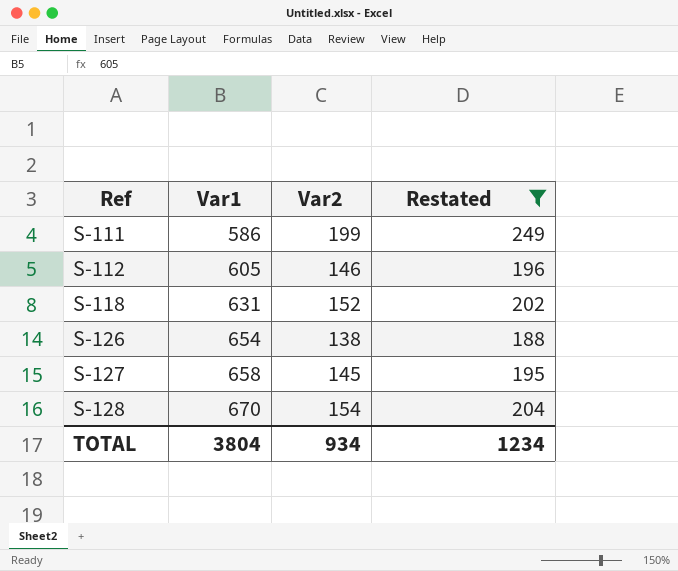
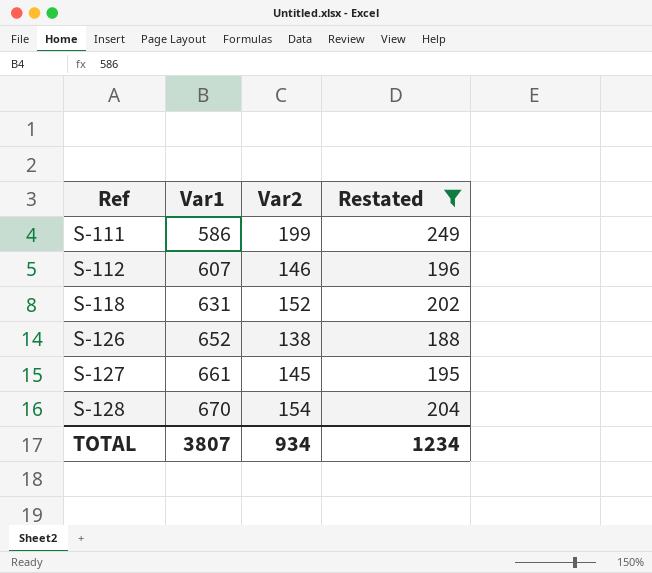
S-112 | Var1: 605 -> 607
S-126 | Var1: 654 -> 652
S-127 | Var1: 658 -> 661
TOTAL | Var1: 3804 -> 3807

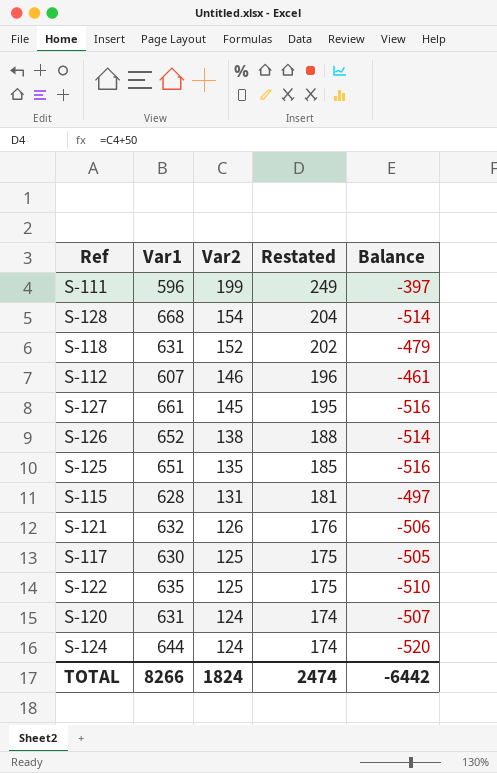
filter: Restated >= 188 -> none
row order: Ref ascending -> Var2 descending
column Balance | formula: none -> [Var2] - [Var1]
S-111 | Var1: 586 -> 596
S-128 | Var1: 670 -> 668
TOTAL | Var1: 3807 -> 8266
TOTAL | Var2: 934 -> 1824
TOTAL | Restated: 1234 -> 2474

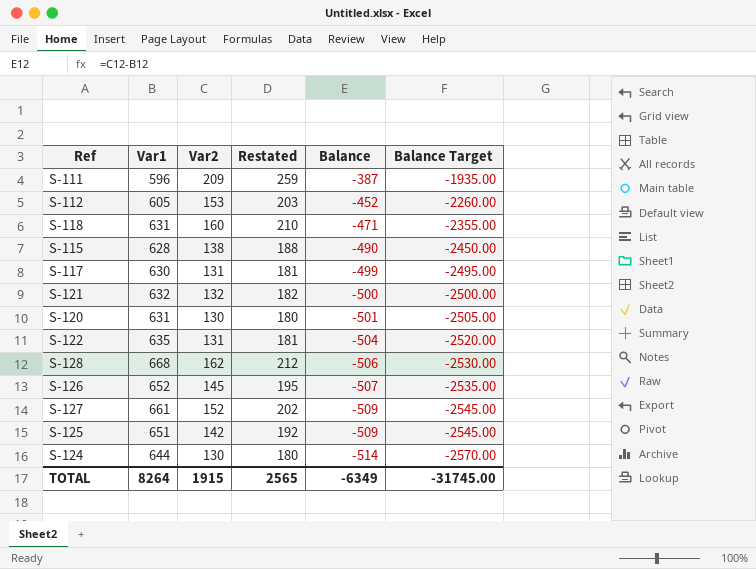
row order: Var2 descending -> Balance descending
column Balance Target | formula: none -> [Balance] * 5
S-111 | Var2: 199 -> 209
S-111 | Restated: 249 -> 259
S-111 | Balance: -397 -> -387
S-112 | Var1: 607 -> 605
S-112 | Var2: 146 -> 153
S-112 | Restated: 196 -> 203
S-112 | Balance: -461 -> -452
S-118 | Var2: 152 -> 160
S-118 | Restated: 202 -> 210
S-118 | Balance: -479 -> -471
S-115 | Var2: 131 -> 138
S-115 | Restated: 181 -> 188
S-115 | Balance: -497 -> -490
S-117 | Var2: 125 -> 131
S-117 | Restated: 175 -> 181
S-117 | Balance: -505 -> -499
S-121 | Var2: 126 -> 132
S-121 | Restated: 176 -> 182
S-121 | Balance: -506 -> -500
S-120 | Var2: 124 -> 130
S-120 | Restated: 174 -> 180
S-120 | Balance: -507 -> -501
S-122 | Var2: 125 -> 131
S-122 | Restated: 175 -> 181
S-122 | Balance: -510 -> -504
S-128 | Var2: 154 -> 162
S-128 | Restated: 204 -> 212
S-128 | Balance: -514 -> -506
S-126 | Var2: 138 -> 145
S-126 | Restated: 188 -> 195
S-126 | Balance: -514 -> -507
S-127 | Var2: 145 -> 152
S-127 | Restated: 195 -> 202
S-127 | Balance: -516 -> -509
S-125 | Var2: 135 -> 142
S-125 | Restated: 185 -> 192
S-125 | Balance: -516 -> -509
S-124 | Var2: 124 -> 130
S-124 | Restated: 174 -> 180
S-124 | Balance: -520 -> -514
TOTAL | Var1: 8266 -> 8264
TOTAL | Var2: 1824 -> 1915
TOTAL | Restated: 2474 -> 2565
TOTAL | Balance: -6442 -> -6349

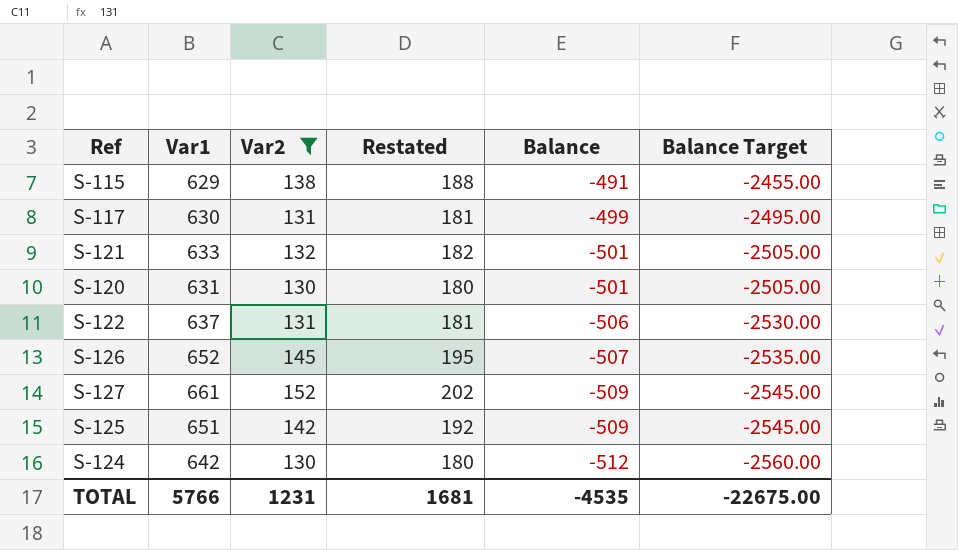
filter: none -> Var2 <= 152
S-115 | Var1: 628 -> 629
S-115 | Balance: -490 -> -491
S-115 | Balance Target: -2450.00 -> -2455.00
S-121 | Var1: 632 -> 633
S-121 | Balance: -500 -> -501
S-121 | Balance Target: -2500.00 -> -2505.00
S-122 | Var1: 635 -> 637
S-122 | Balance: -504 -> -506
S-122 | Balance Target: -2520.00 -> -2530.00
S-124 | Var1: 644 -> 642
S-124 | Balance: -514 -> -512
S-124 | Balance Target: -2570.00 -> -2560.00
TOTAL | Var1: 8264 -> 5766
TOTAL | Var2: 1915 -> 1231
TOTAL | Restated: 2565 -> 1681
TOTAL | Balance: -6349 -> -4535
TOTAL | Balance Target: -31745.00 -> -22675.00

